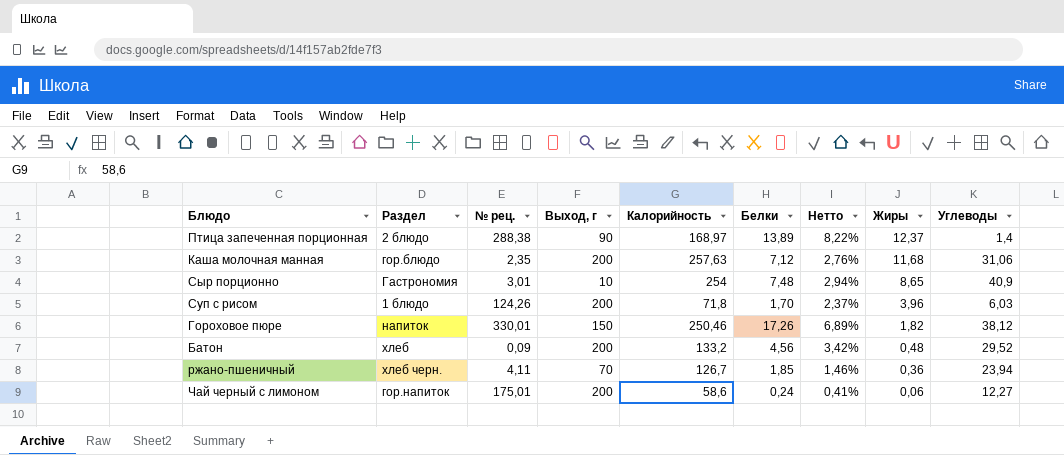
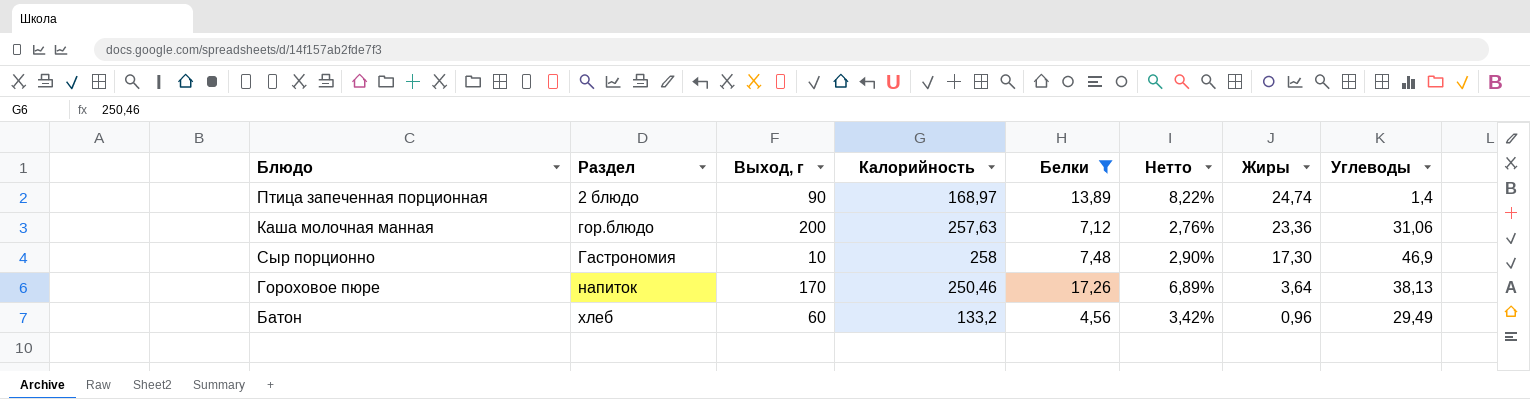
filter: none -> Белки >= 4,56
column № рец. | position: 3 -> none
Птица запеченная порционная | Жиры: 12,37 -> 24,74
Каша молочная манная | Жиры: 11,68 -> 23,36
Сыр порционно | Калорийность: 254 -> 258
Сыр порционно | Нетто: 2,94% -> 2,90%
Сыр порционно | Жиры: 8,65 -> 17,30
Сыр порционно | Углеводы: 40,9 -> 46,9
Гороховое пюре | Выход, г: 150 -> 170
Гороховое пюре | Жиры: 1,82 -> 3,64
Гороховое пюре | Углеводы: 38,12 -> 38,13
Батон | Выход, г: 200 -> 60
Батон | Жиры: 0,48 -> 0,96
Батон | Углеводы: 29,52 -> 29,49

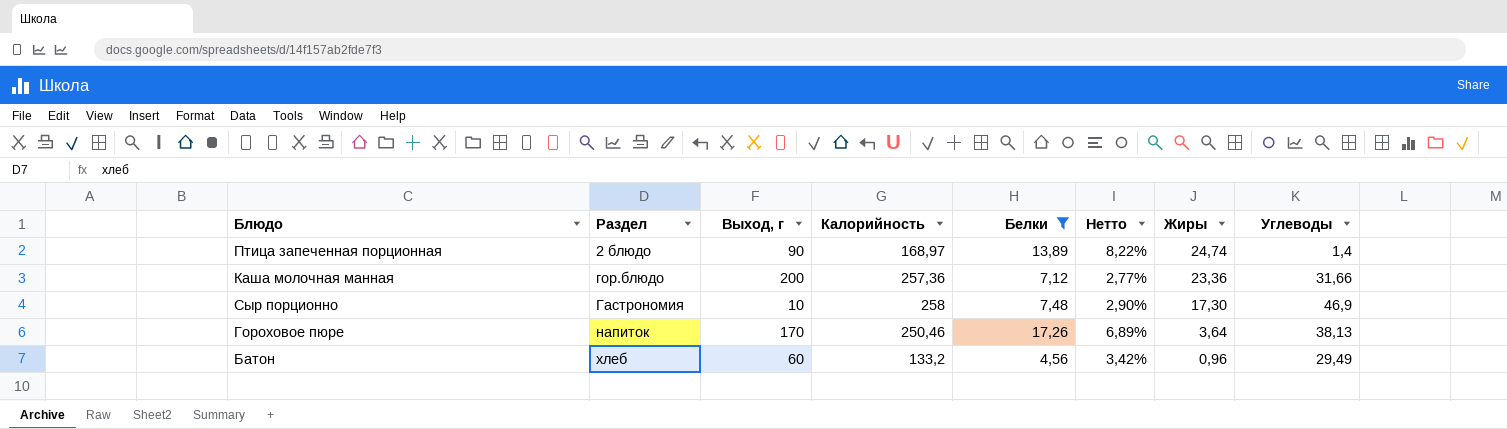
Каша молочная манная | Калорийность: 257,63 -> 257,36
Каша молочная манная | Нетто: 2,76% -> 2,77%
Каша молочная манная | Углеводы: 31,06 -> 31,66

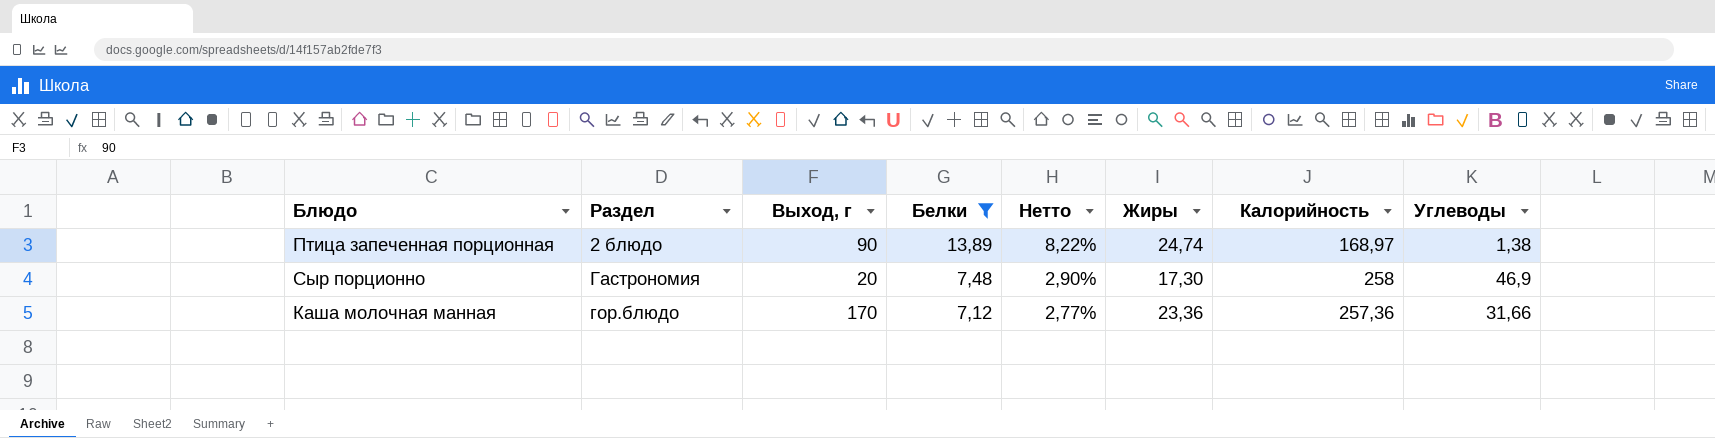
row order: Жиры descending -> Раздел ascending
column Калорийность | position: 4 -> 7
row Гороховое пюре: напиток | 170 | 250,46 | 17,26 | 6,89% | 3,64 | 38,13 -> none
row Батон: хлеб | 60 | 133,2 | 4,56 | 3,42% | 0,96 | 29,49 -> none
Птица запеченная порционная | Углеводы: 1,4 -> 1,38
Сыр порционно | Выход, г: 10 -> 20
Каша молочная манная | Выход, г: 200 -> 170

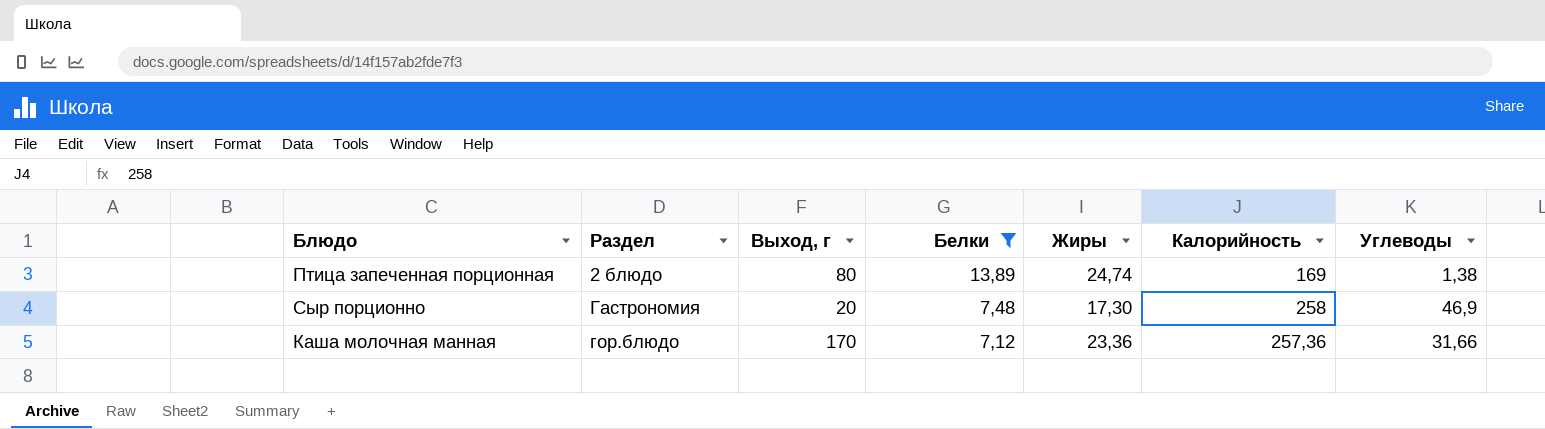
column Нетто | formula: [Белки] / [Калорийность] -> none
Птица запеченная порционная | Выход, г: 90 -> 80
Птица запеченная порционная | Калорийность: 168,97 -> 169

